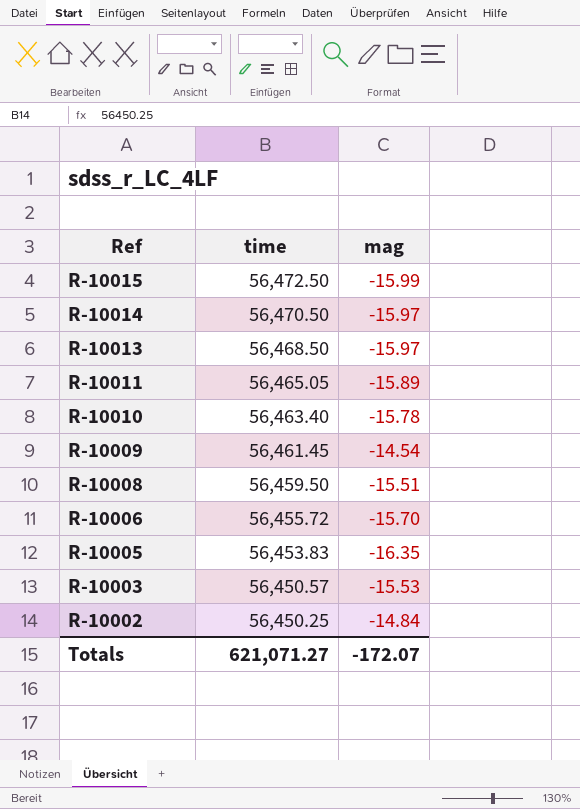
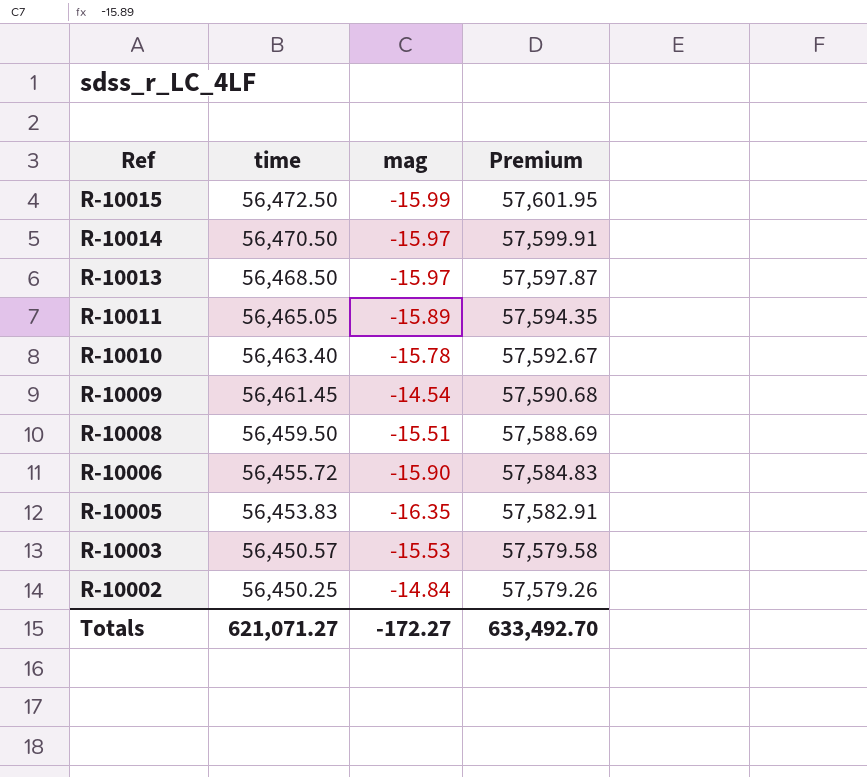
column Premium | formula: none -> [time] * 1.02
R-10006 | mag: -15.70 -> -15.90
Totals | mag: -172.07 -> -172.27

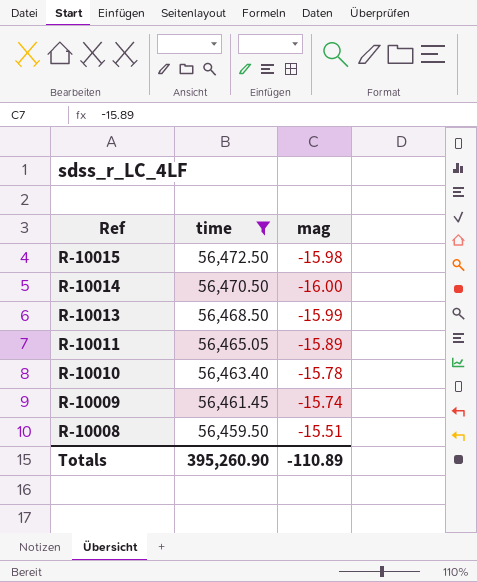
filter: none -> time >= 56,459.50
column Premium | formula: [time] * 1.02 -> none
R-10015 | mag: -15.99 -> -15.98
R-10014 | mag: -15.97 -> -16.00
R-10013 | mag: -15.97 -> -15.99
R-10009 | mag: -14.54 -> -15.74
Totals | time: 621,071.27 -> 395,260.90
Totals | mag: -172.27 -> -110.89

